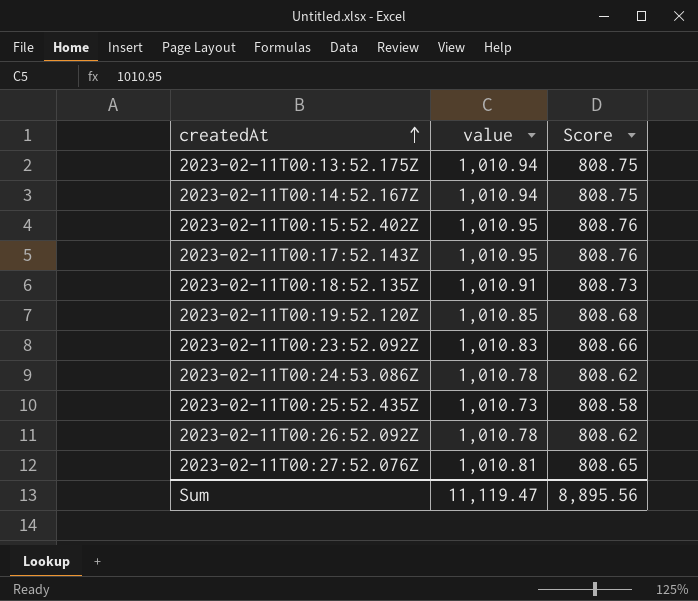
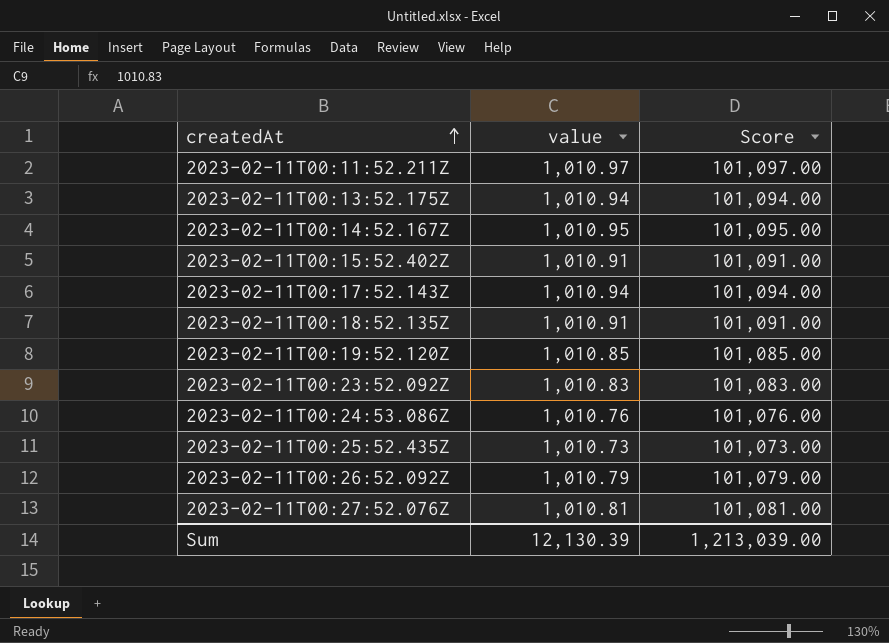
column Score | formula: [value] * 0.8 -> [value] * 100
row 2023-02-11T00:11:52.211Z: none -> 1,010.97 | 101,097.00
2023-02-11T00:14:52.167Z | value: 1,010.94 -> 1,010.95
2023-02-11T00:15:52.402Z | value: 1,010.95 -> 1,010.91
2023-02-11T00:17:52.143Z | value: 1,010.95 -> 1,010.94
2023-02-11T00:24:53.086Z | value: 1,010.78 -> 1,010.76
2023-02-11T00:26:52.092Z | value: 1,010.78 -> 1,010.79
Sum | value: 11,119.47 -> 12,130.39
Sum | Score: 8,895.56 -> 1,213,039.00

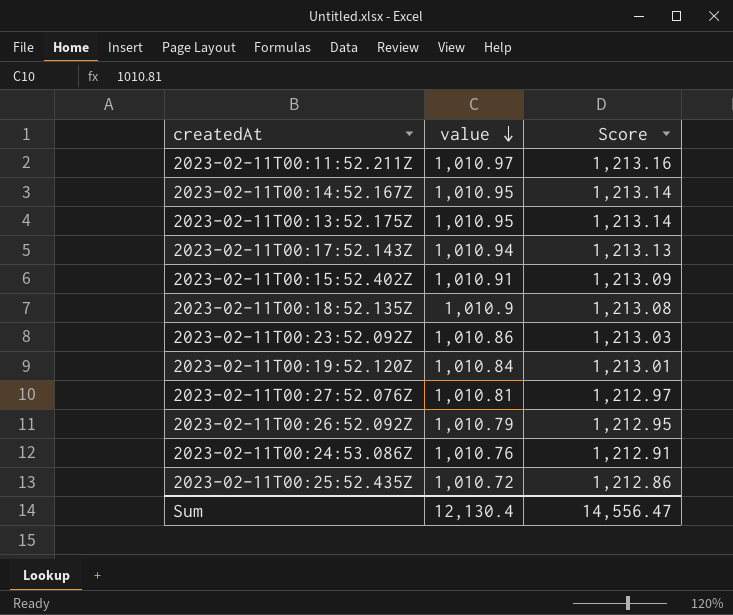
row order: createdAt ascending -> value descending
column Score | formula: [value] * 100 -> [value] * 1.2
2023-02-11T00:13:52.175Z | value: 1,010.94 -> 1,010.95
2023-02-11T00:18:52.135Z | value: 1,010.91 -> 1,010.9
2023-02-11T00:23:52.092Z | value: 1,010.83 -> 1,010.86
2023-02-11T00:19:52.120Z | value: 1,010.85 -> 1,010.84
2023-02-11T00:25:52.435Z | value: 1,010.73 -> 1,010.72
Sum | value: 12,130.39 -> 12,130.4
Sum | Score: 1,213,039.00 -> 14,556.47

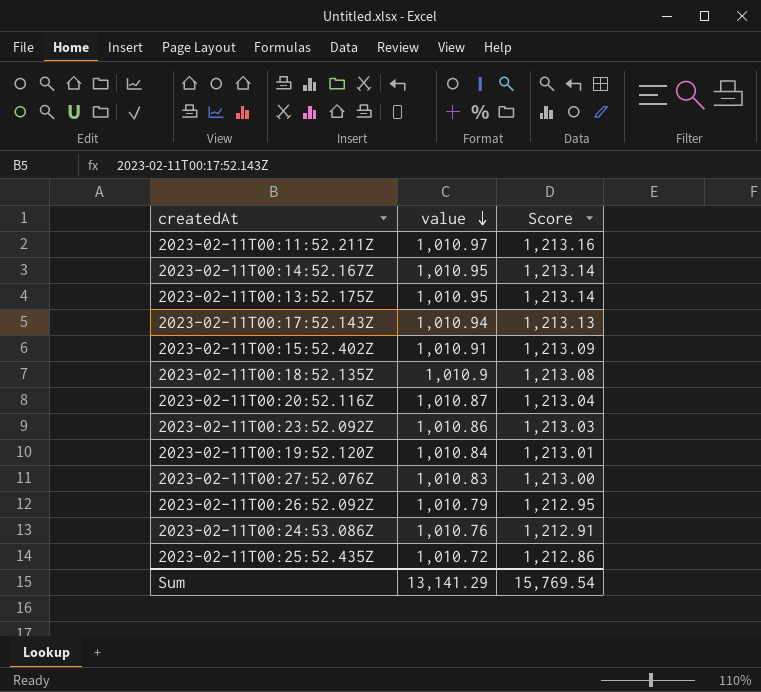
row 2023-02-11T00:20:52.116Z: none -> 1,010.87 | 1,213.04
2023-02-11T00:27:52.076Z | value: 1,010.81 -> 1,010.83
2023-02-11T00:27:52.076Z | Score: 1,212.97 -> 1,213.00
Sum | value: 12,130.4 -> 13,141.29
Sum | Score: 14,556.47 -> 15,769.54

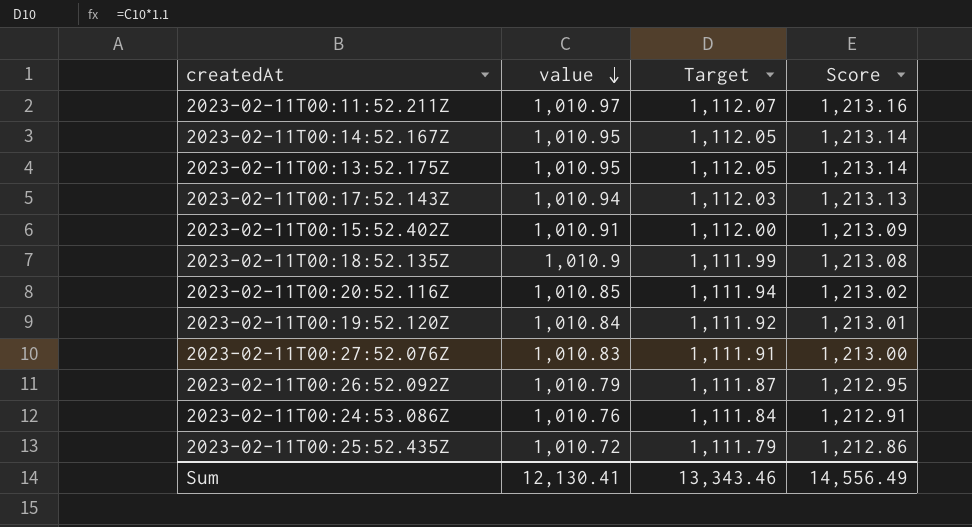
column Target | formula: none -> [value] * 1.1
row 2023-02-11T00:23:52.092Z: 1,010.86 | 1,213.03 -> none
2023-02-11T00:20:52.116Z | value: 1,010.87 -> 1,010.85
2023-02-11T00:20:52.116Z | Score: 1,213.04 -> 1,213.02
Sum | value: 13,141.29 -> 12,130.41
Sum | Score: 15,769.54 -> 14,556.49

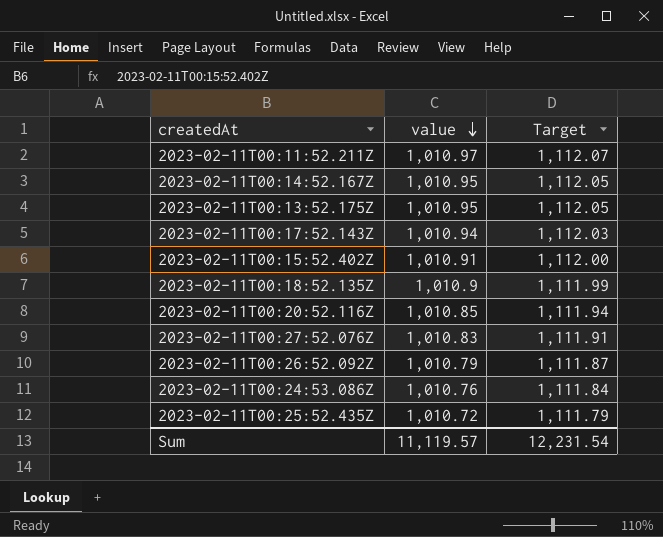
column Score | formula: [value] * 1.2 -> none
row 2023-02-11T00:19:52.120Z: 1,010.84 | 1,111.92 | 1,213.01 -> none
Sum | value: 12,130.41 -> 11,119.57
Sum | Target: 13,343.46 -> 12,231.54

